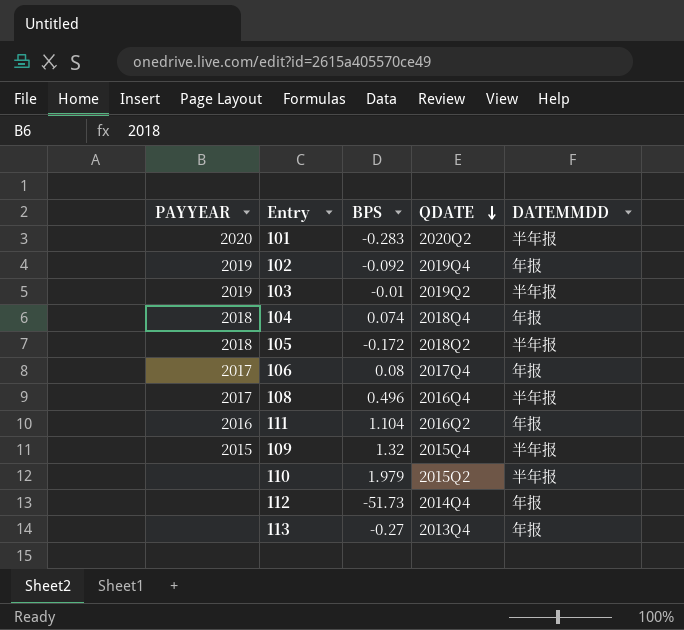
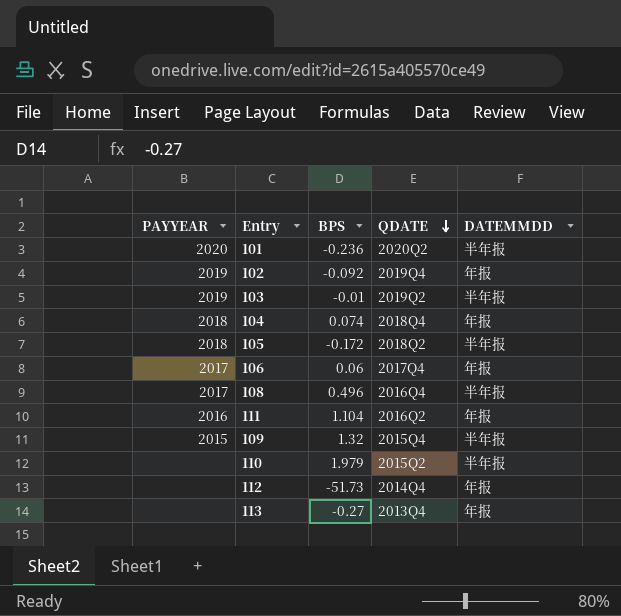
101 | BPS: -0.283 -> -0.236
106 | BPS: 0.08 -> 0.06

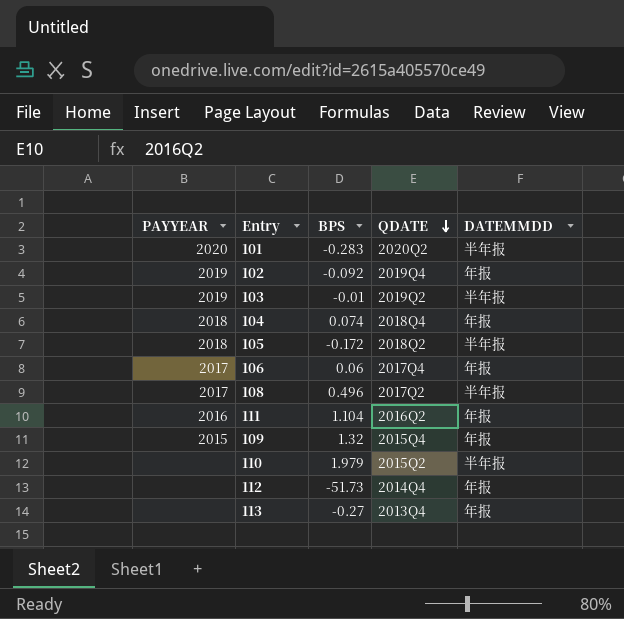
101 | BPS: -0.236 -> -0.283
108 | QDATE: 2016Q4 -> 2017Q2
109 | DATEMMDD: 半年报 -> 年报

